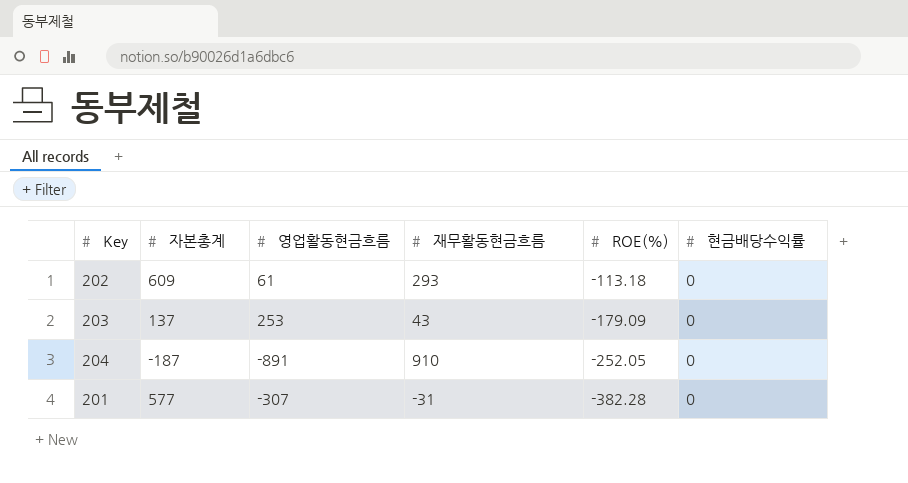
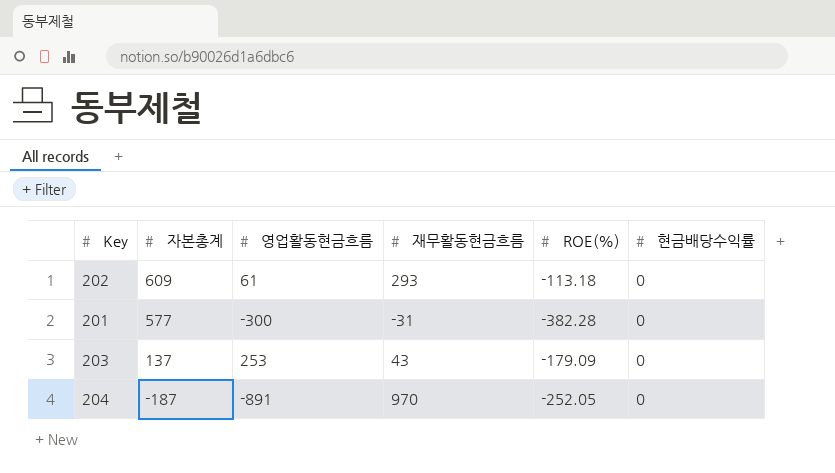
row order: ROE(%) descending -> 자본총계 descending
201 | 영업활동현금흐름: -307 -> -300
204 | 재무활동현금흐름: 910 -> 970

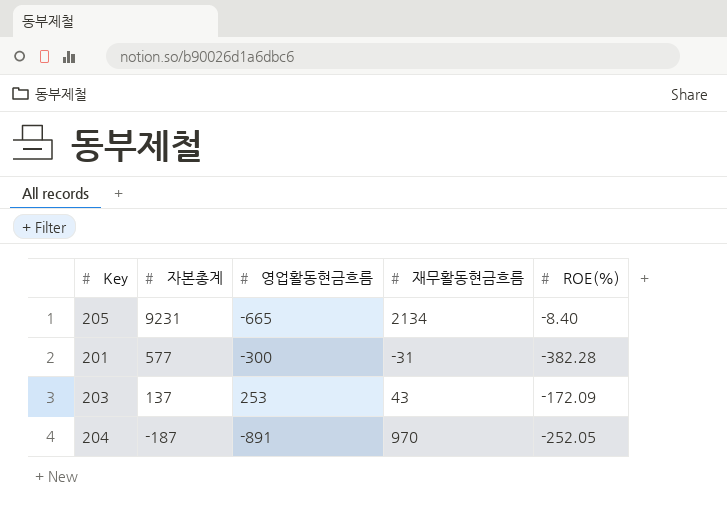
column 현금배당수익률 | position: 6 -> none
row 202: 609 | 61 | 293 | -113.18 | 0 -> none
row 205: none -> 9231 | -665 | 2134 | -8.40
203 | ROE(%): -179.09 -> -172.09

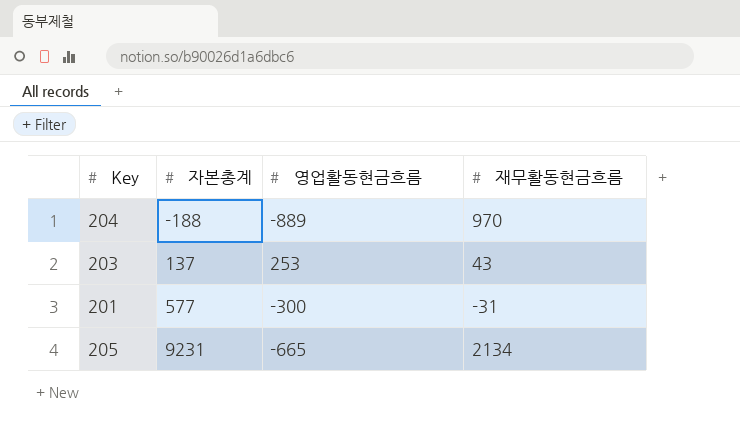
row order: 자본총계 descending -> 자본총계 ascending
column ROE(%) | position: 5 -> none
204 | 자본총계: -187 -> -188
204 | 영업활동현금흐름: -891 -> -889

